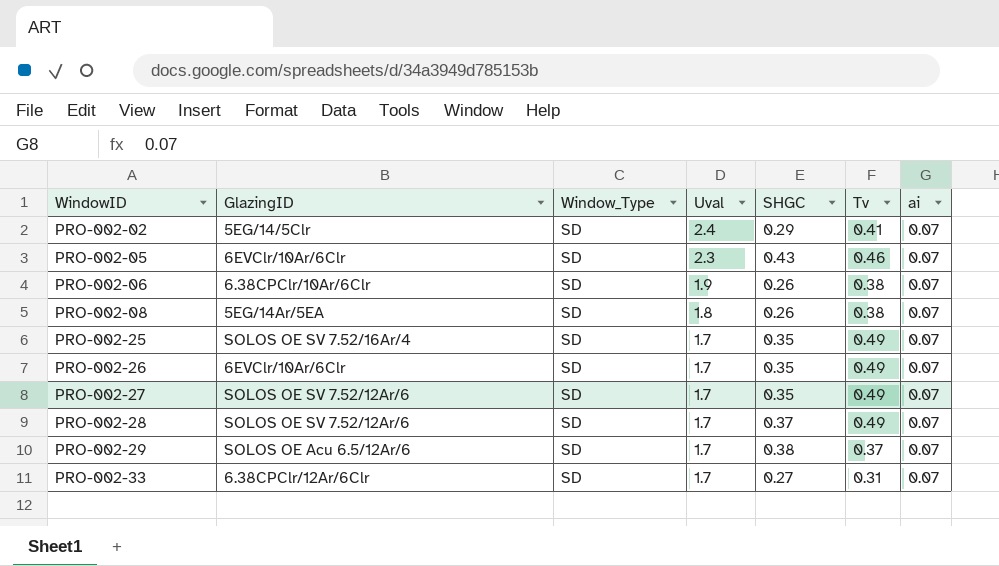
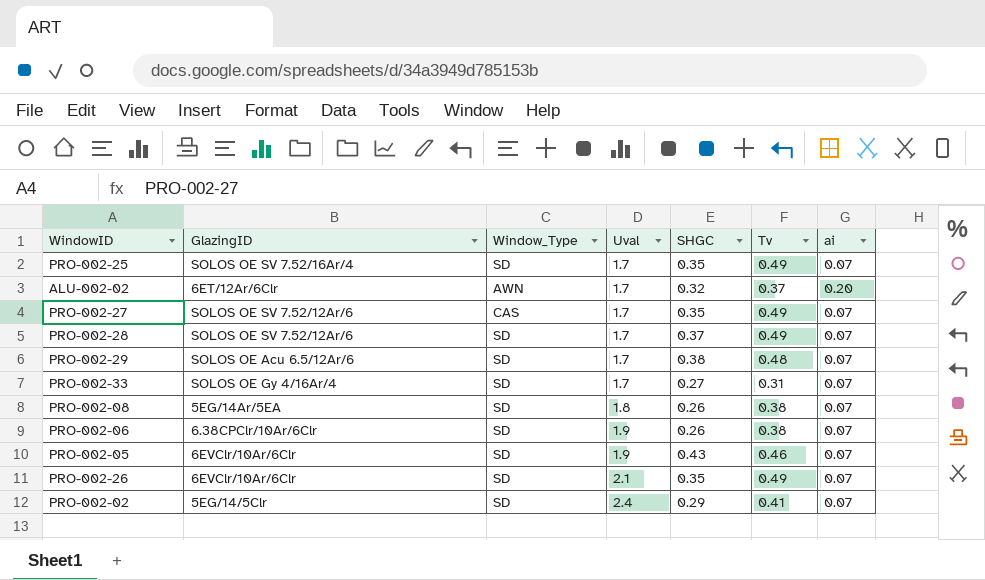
row order: WindowID ascending -> Uval ascending
row ALU-002-02: none -> 6ET/12Ar/6Clr | AWN | 1.7 | 0.32 | 0.37 | 0.20
PRO-002-27 | Window_Type: SD -> CAS
PRO-002-29 | Tv: 0.37 -> 0.48
PRO-002-33 | GlazingID: 6.38CPClr/12Ar/6Clr -> SOLOS OE Gy 4/16Ar/4
PRO-002-05 | Uval: 2.3 -> 1.9
PRO-002-26 | Uval: 1.7 -> 2.1

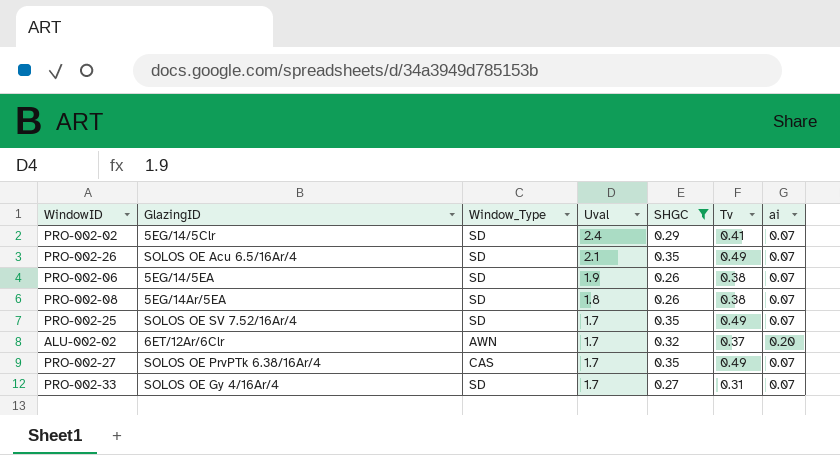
filter: none -> SHGC <= 0.35
row order: Uval ascending -> Uval descending
PRO-002-26 | GlazingID: 6EVClr/10Ar/6Clr -> SOLOS OE Acu 6.5/16Ar/4
PRO-002-06 | GlazingID: 6.38CPClr/10Ar/6Clr -> 5EG/14/5EA
PRO-002-27 | GlazingID: SOLOS OE SV 7.52/12Ar/6 -> SOLOS OE PrvPTk 6.38/16Ar/4

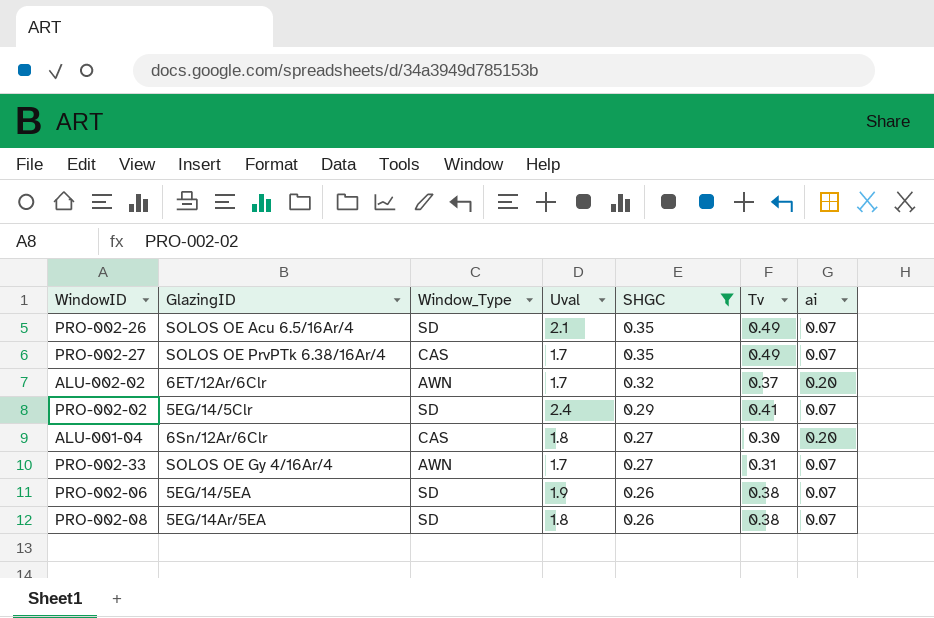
row order: Uval descending -> SHGC descending
row PRO-002-25: SOLOS OE SV 7.52/16Ar/4 | SD | 1.7 | 0.35 | 0.49 | 0.07 -> none
row ALU-001-04: none -> 6Sn/12Ar/6Clr | CAS | 1.8 | 0.27 | 0.30 | 0.20
PRO-002-33 | Window_Type: SD -> AWN

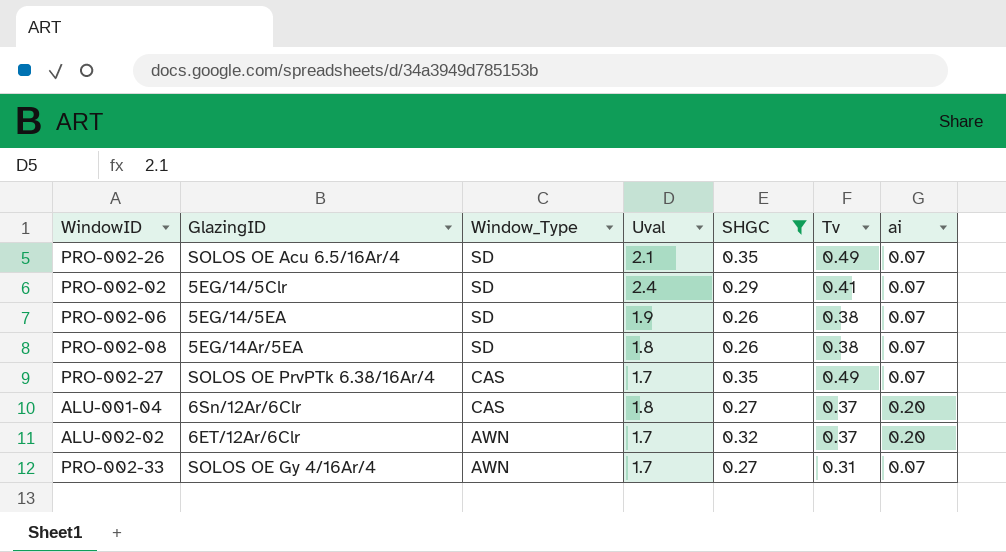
row order: SHGC descending -> Window_Type descending
ALU-001-04 | Tv: 0.30 -> 0.37

